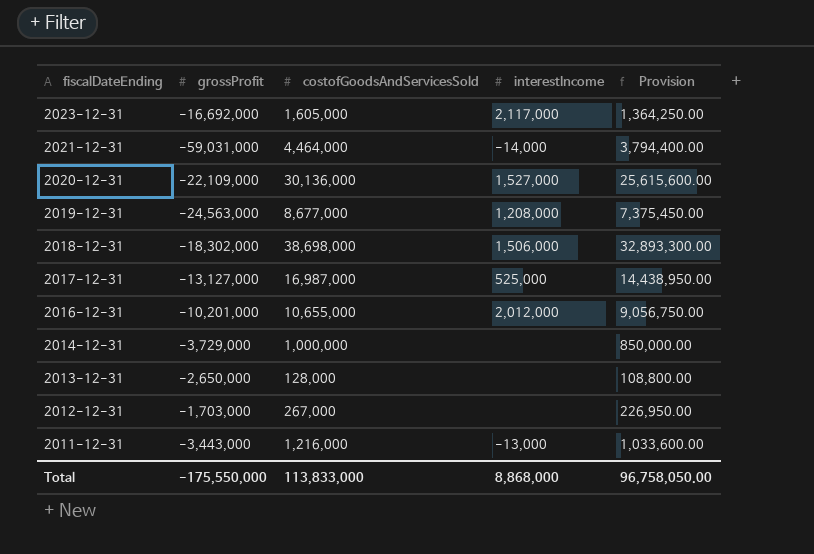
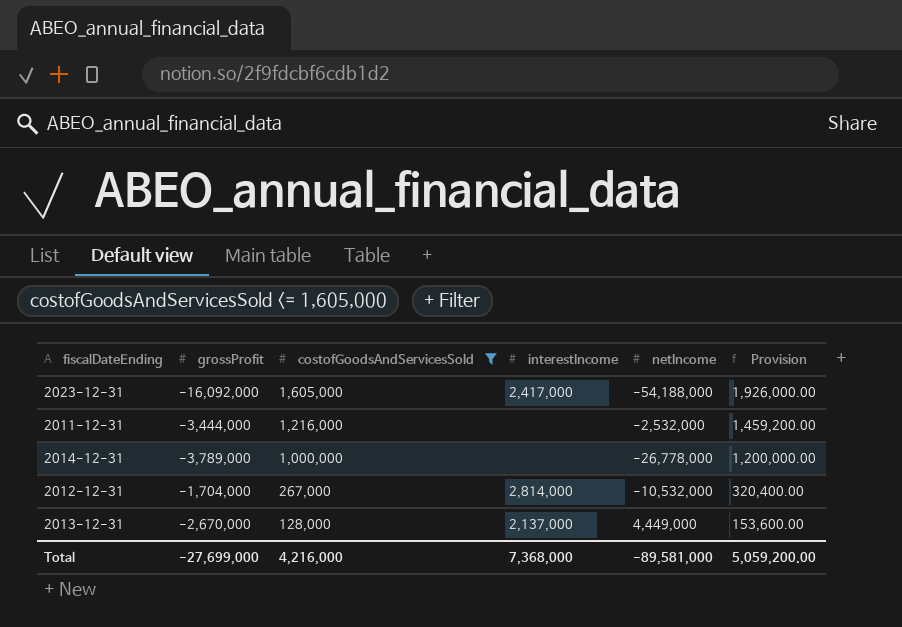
filter: none -> costofGoodsAndServicesSold <= 1,605,000
row order: fiscalDateEnding descending -> costofGoodsAndServicesSold descending
column netIncome | position: none -> 5
column Provision | formula: [costofGoodsAndServicesSold] * 0.85 -> [costofGoodsAndServicesSold] * 1.2
2023-12-31 | grossProfit: -16,692,000 -> -16,092,000
2023-12-31 | interestIncome: 2,117,000 -> 2,417,000
2011-12-31 | grossProfit: -3,443,000 -> -3,444,000
2011-12-31 | interestIncome: -13,000 -> none
2014-12-31 | grossProfit: -3,729,000 -> -3,789,000
2012-12-31 | grossProfit: -1,703,000 -> -1,704,000
2012-12-31 | interestIncome: none -> 2,814,000
2013-12-31 | grossProfit: -2,650,000 -> -2,670,000
2013-12-31 | interestIncome: none -> 2,137,000
Total | grossProfit: -175,550,000 -> -27,699,000
Total | costofGoodsAndServicesSold: 113,833,000 -> 4,216,000
Total | interestIncome: 8,868,000 -> 7,368,000
Total | Provision: 96,758,050.00 -> 5,059,200.00

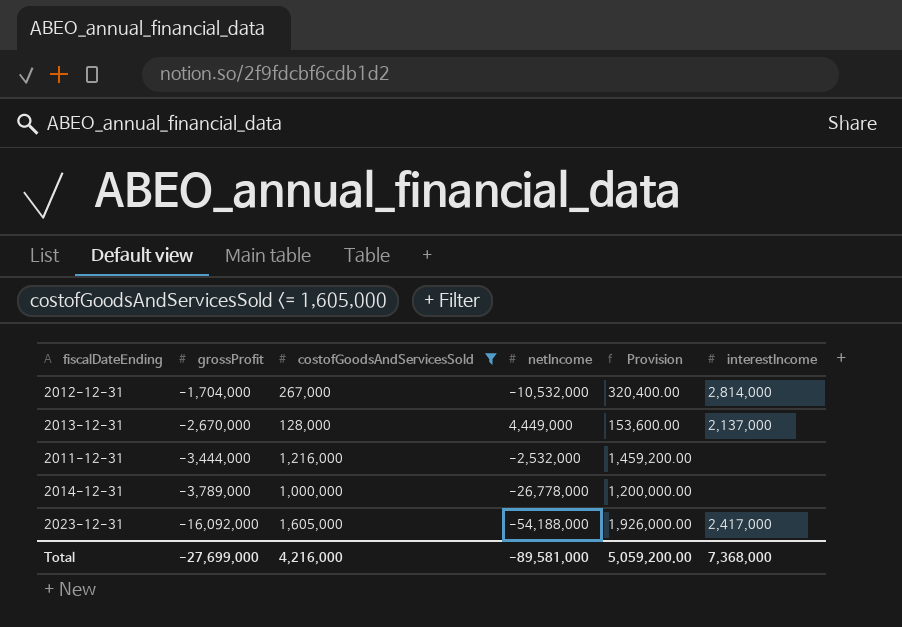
row order: costofGoodsAndServicesSold descending -> grossProfit descending
column interestIncome | position: 4 -> 6

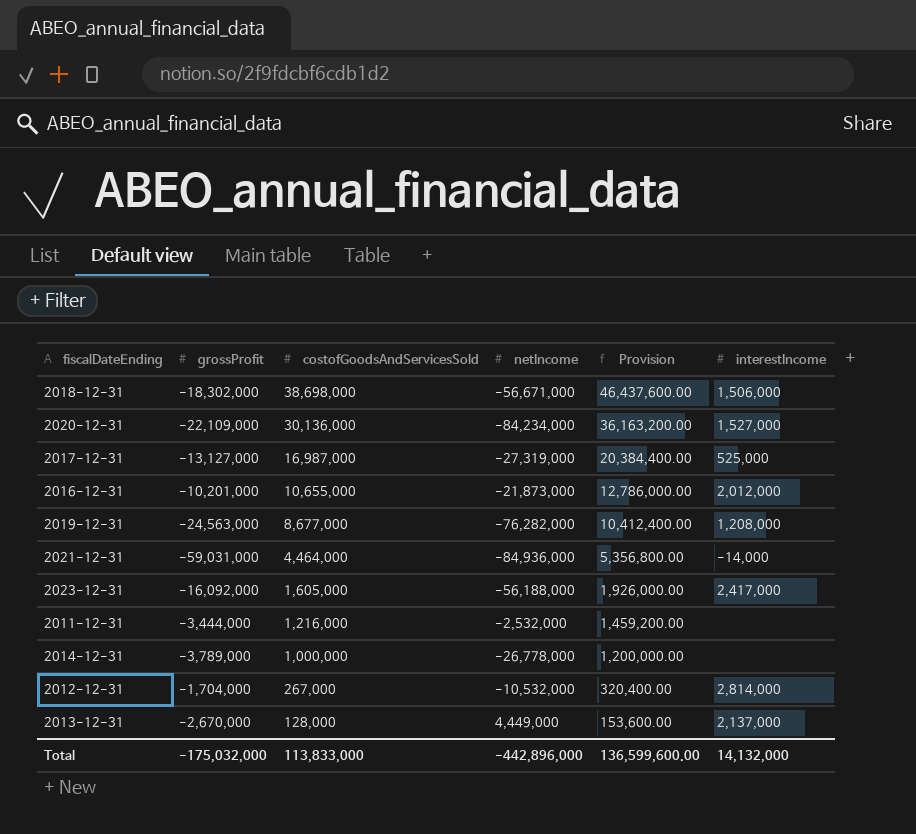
filter: costofGoodsAndServicesSold <= 1,605,000 -> none
row order: grossProfit descending -> costofGoodsAndServicesSold descending
2023-12-31 | netIncome: -54,188,000 -> -56,188,000
Total | grossProfit: -27,699,000 -> -175,032,000
Total | costofGoodsAndServicesSold: 4,216,000 -> 113,833,000
Total | netIncome: -89,581,000 -> -442,896,000
Total | Provision: 5,059,200.00 -> 136,599,600.00
Total | interestIncome: 7,368,000 -> 14,132,000

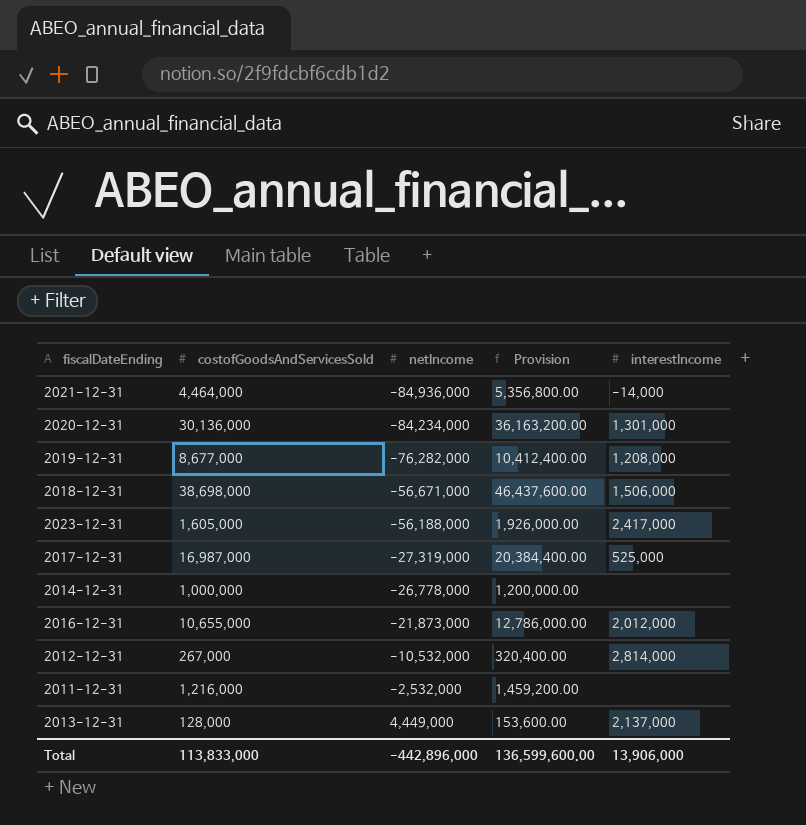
row order: costofGoodsAndServicesSold descending -> netIncome ascending
column grossProfit | position: 2 -> none
2020-12-31 | interestIncome: 1,527,000 -> 1,301,000
Total | interestIncome: 14,132,000 -> 13,906,000

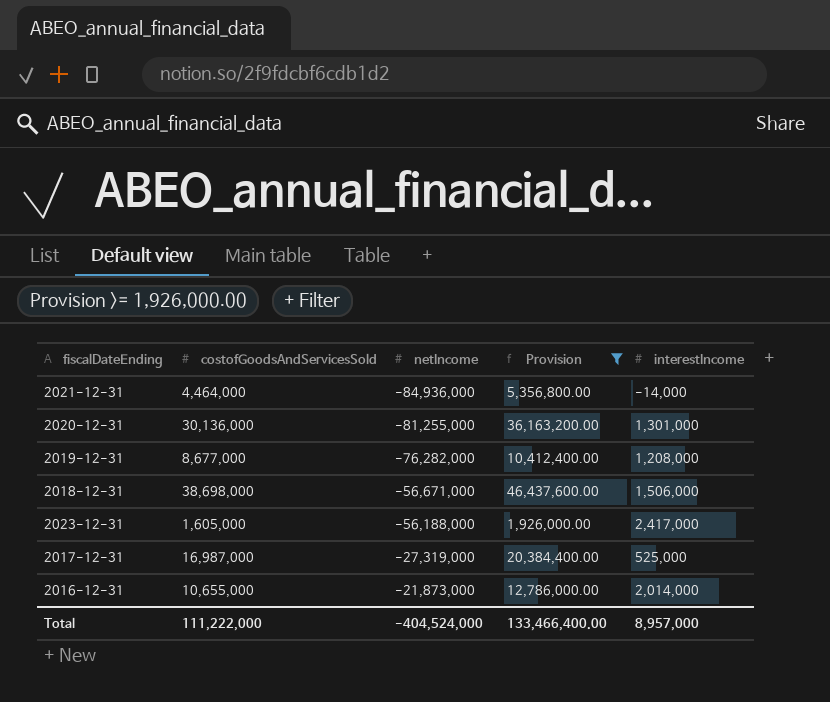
filter: none -> Provision >= 1,926,000.00
2020-12-31 | netIncome: -84,234,000 -> -81,255,000
2016-12-31 | interestIncome: 2,012,000 -> 2,014,000
Total | costofGoodsAndServicesSold: 113,833,000 -> 111,222,000
Total | netIncome: -442,896,000 -> -404,524,000
Total | Provision: 136,599,600.00 -> 133,466,400.00
Total | interestIncome: 13,906,000 -> 8,957,000

